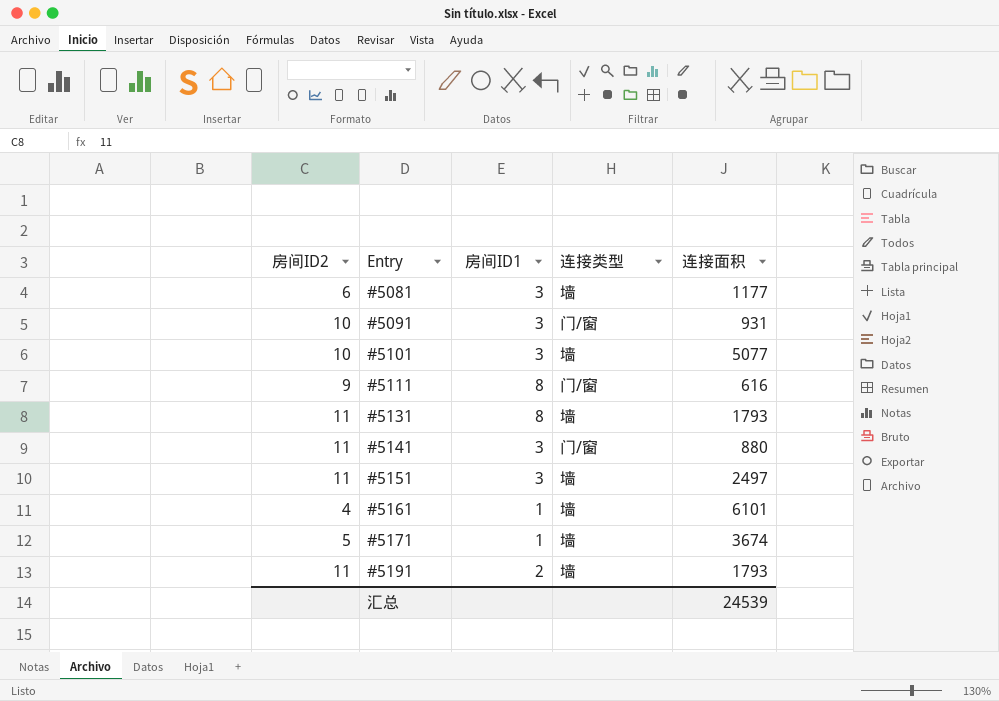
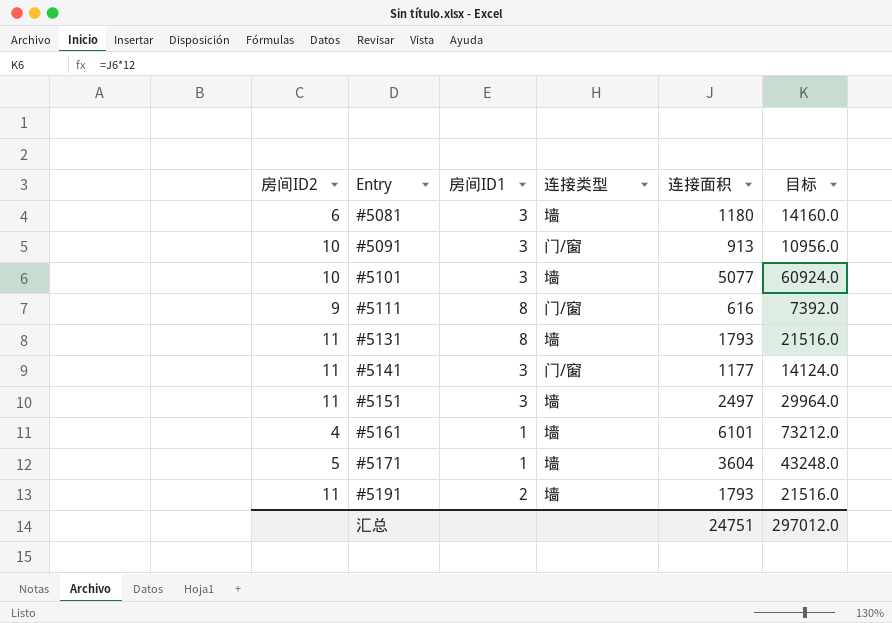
column 目标 | formula: none -> [连接面积] * 12
#5081 | 连接面积: 1177 -> 1180
#5091 | 连接面积: 931 -> 913
#5141 | 连接面积: 880 -> 1177
#5171 | 连接面积: 3674 -> 3604
汇总 | 连接面积: 24539 -> 24751

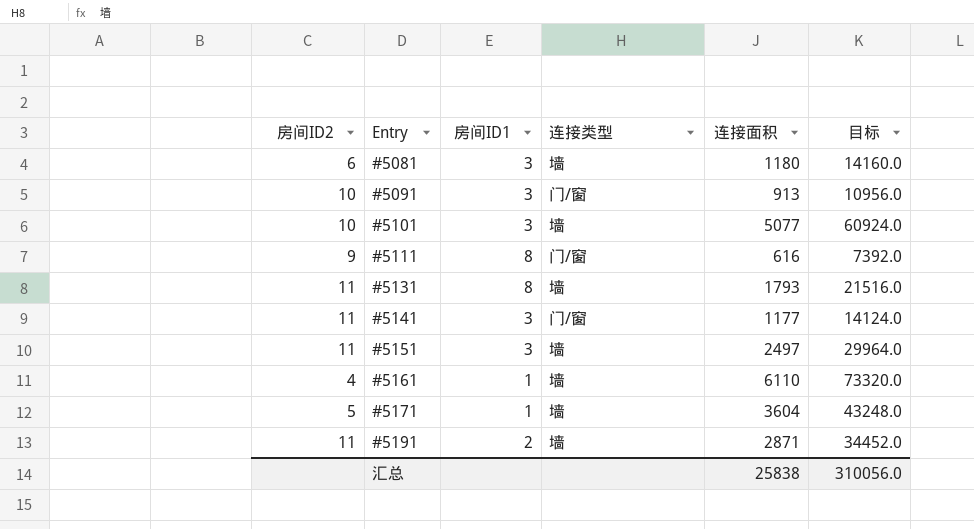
#5161 | 连接面积: 6101 -> 6110
#5161 | 目标: 73212.0 -> 73320.0
#5191 | 连接面积: 1793 -> 2871
#5191 | 目标: 21516.0 -> 34452.0
汇总 | 连接面积: 24751 -> 25838
汇总 | 目标: 297012.0 -> 310056.0

